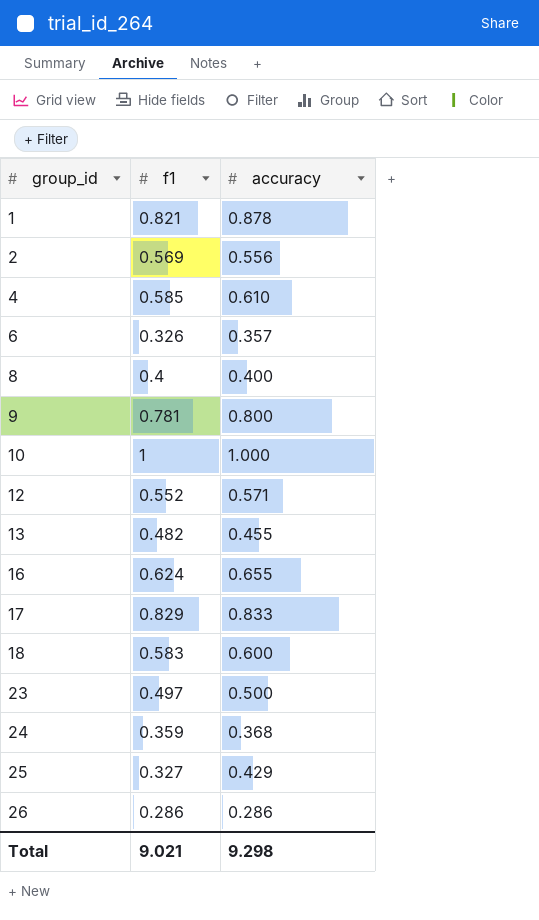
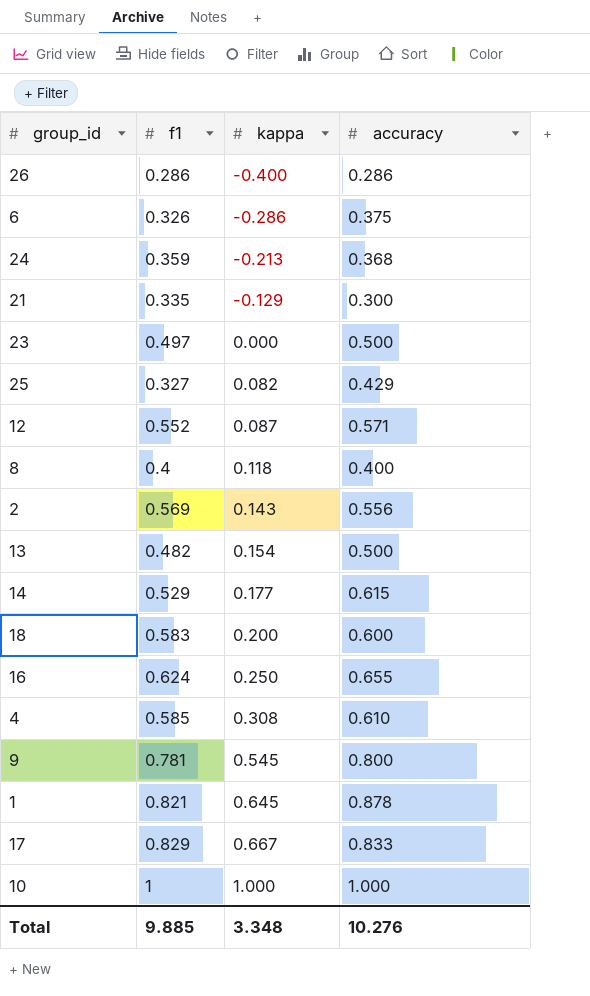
row order: group_id ascending -> kappa ascending
column kappa | position: none -> 3
6 | accuracy: 0.357 -> 0.375
row 21: none -> 0.335 | -0.129 | 0.300
13 | accuracy: 0.455 -> 0.500
row 14: none -> 0.529 | 0.177 | 0.615
Total | f1: 9.021 -> 9.885
Total | accuracy: 9.298 -> 10.276

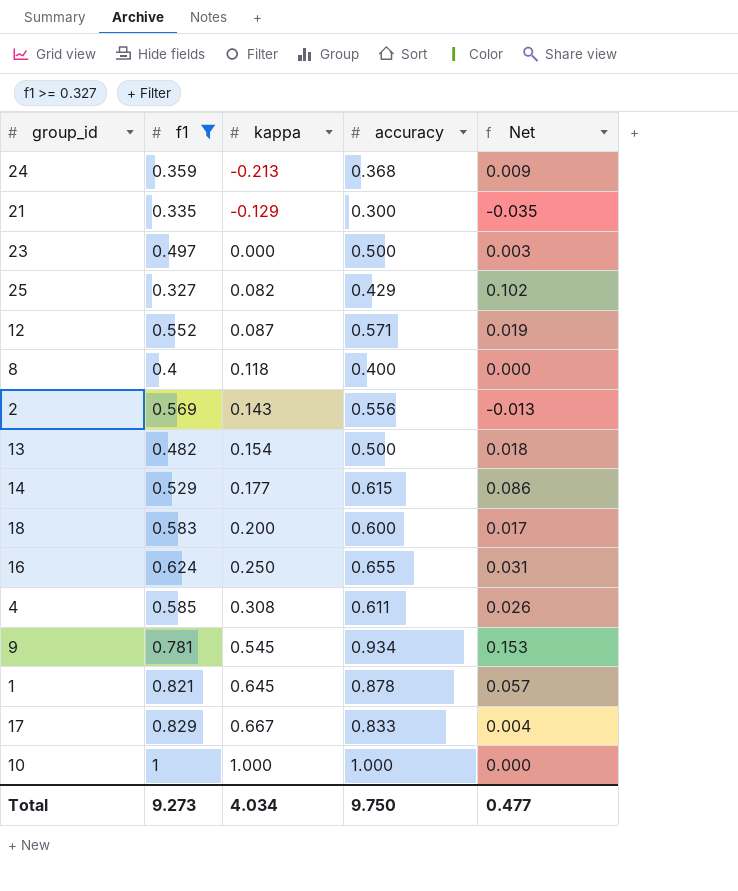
filter: none -> f1 >= 0.327
column Net | formula: none -> [accuracy] - [f1]
4 | accuracy: 0.610 -> 0.611
9 | accuracy: 0.800 -> 0.934
Total | f1: 9.885 -> 9.273
Total | kappa: 3.348 -> 4.034
Total | accuracy: 10.276 -> 9.750

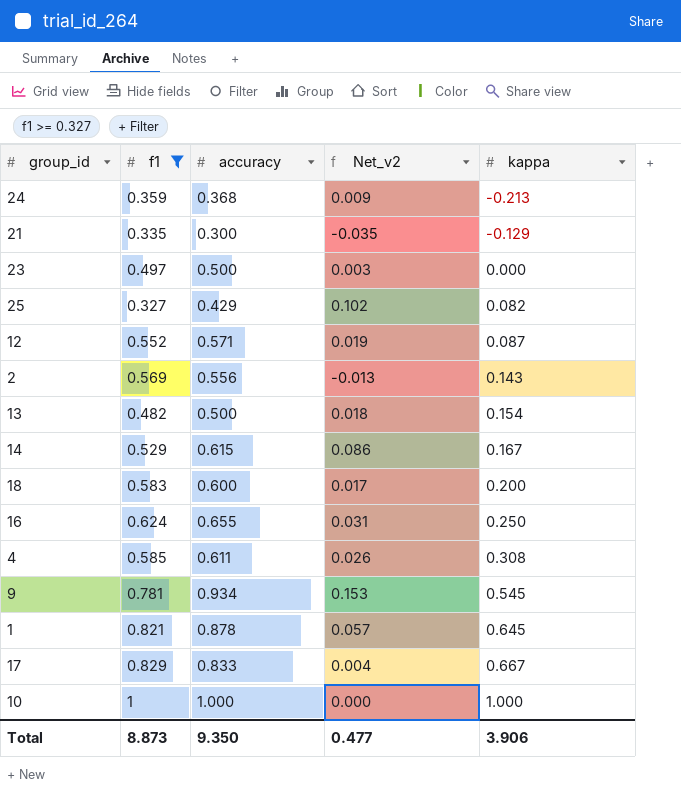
column name: Net -> Net_v2
column kappa | position: 3 -> 5
row 8: 0.4 | 0.118 | 0.400 | 0.000 -> none
14 | kappa: 0.177 -> 0.167
Total | f1: 9.273 -> 8.873
Total | accuracy: 9.750 -> 9.350
Total | kappa: 4.034 -> 3.906

